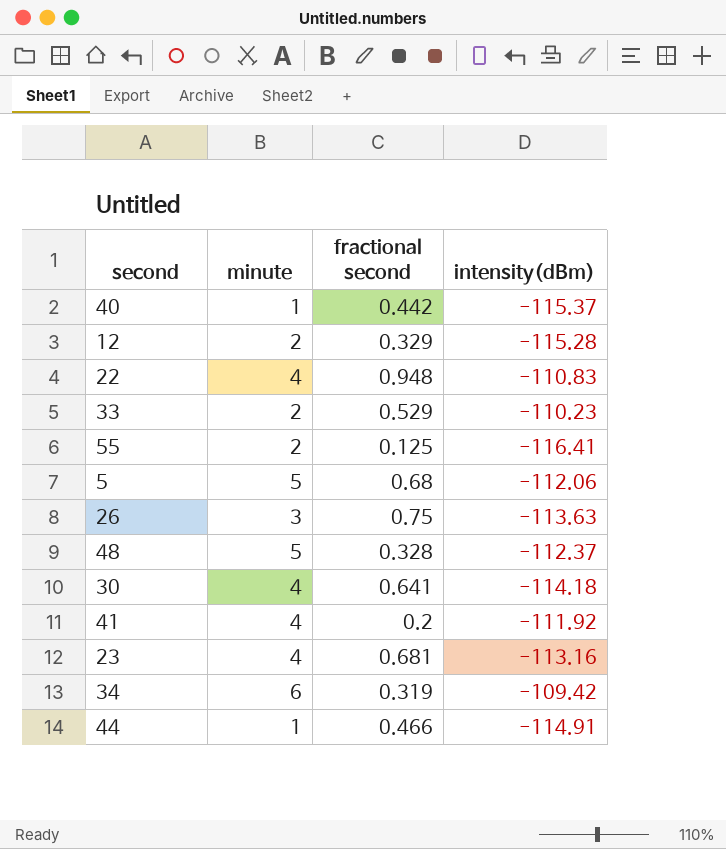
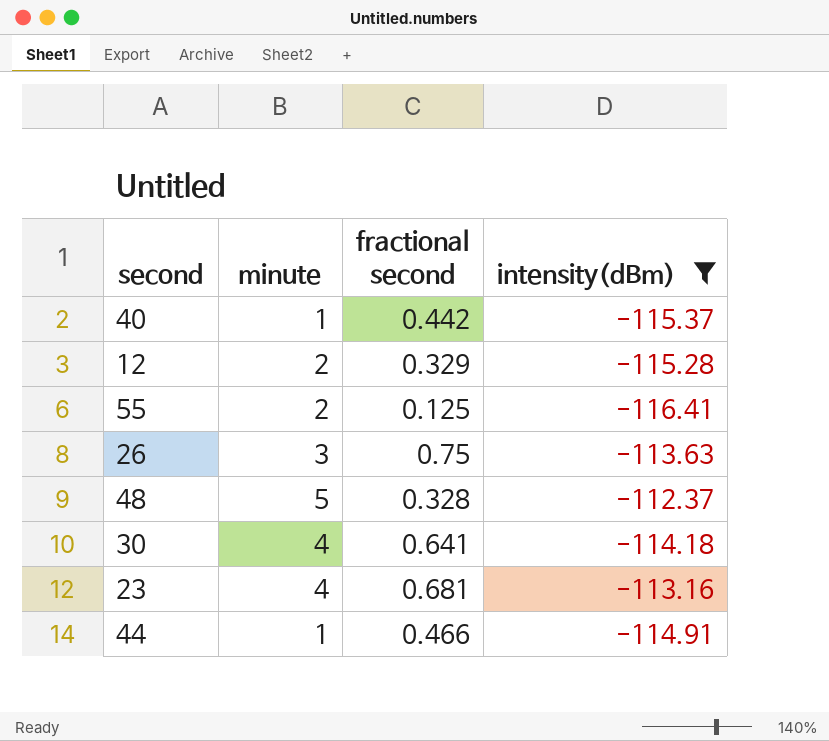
filter: none -> intensity(dBm) <= -112.37

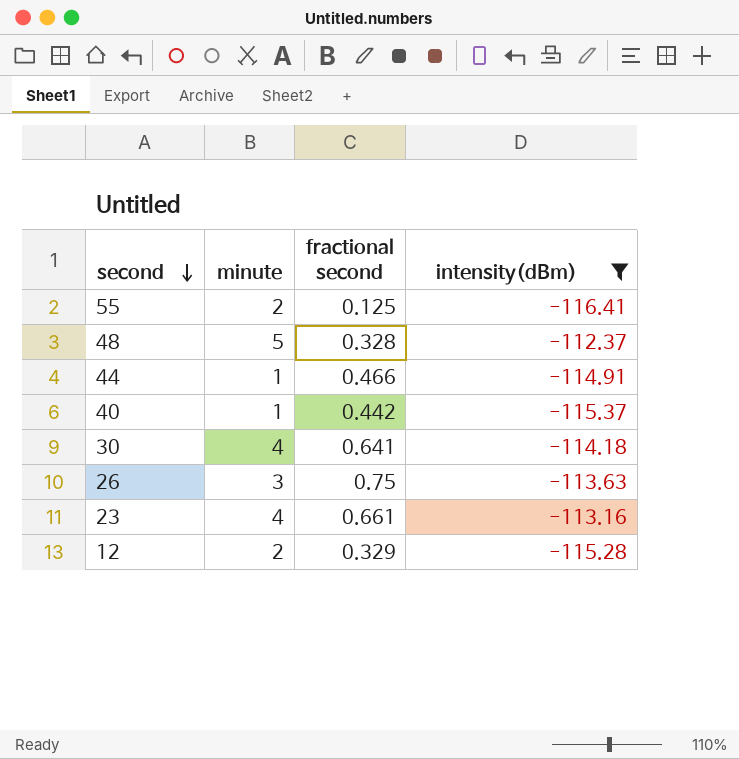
row order: none -> second descending
23 | fractional second: 0.681 -> 0.661

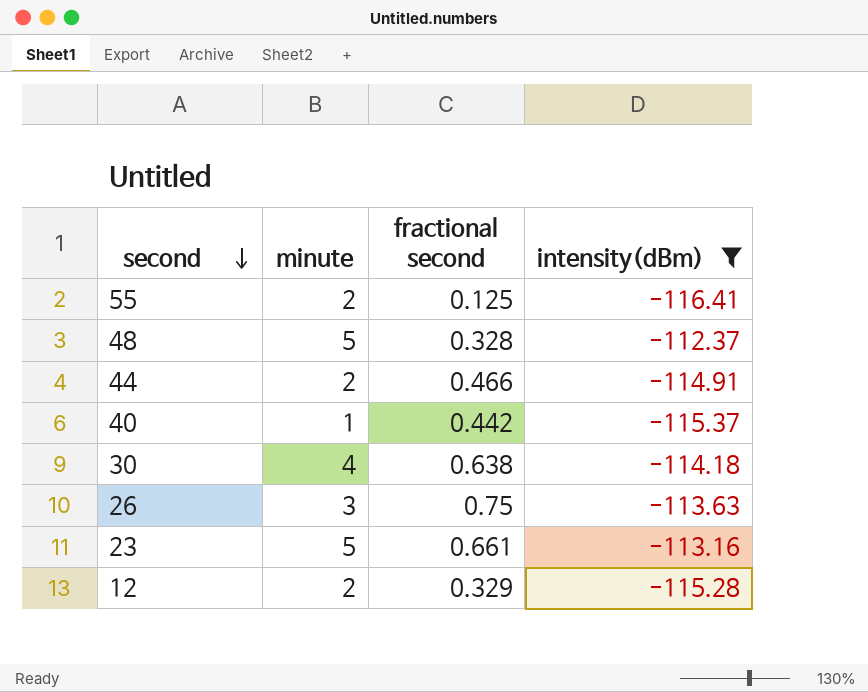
44 | minute: 1 -> 2
30 | fractional second: 0.641 -> 0.638
23 | minute: 4 -> 5

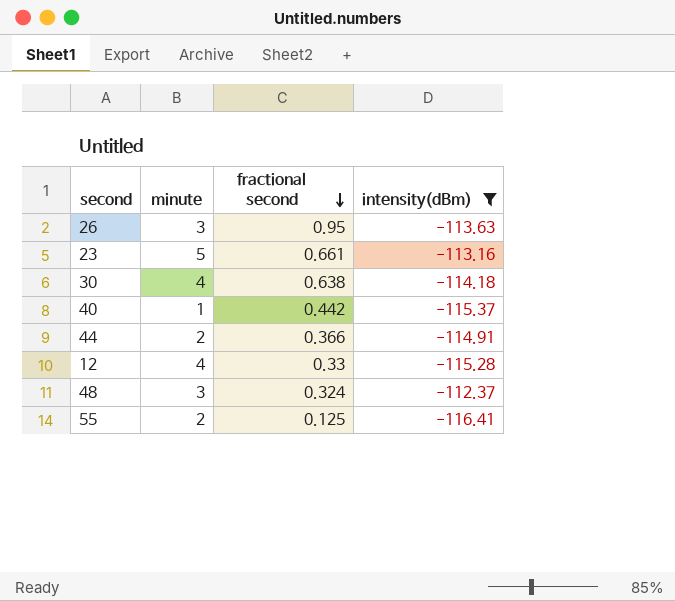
row order: second descending -> fractional second descending
26 | fractional second: 0.75 -> 0.95
44 | fractional second: 0.466 -> 0.366
12 | minute: 2 -> 4
12 | fractional second: 0.329 -> 0.33
48 | minute: 5 -> 3
48 | fractional second: 0.328 -> 0.324

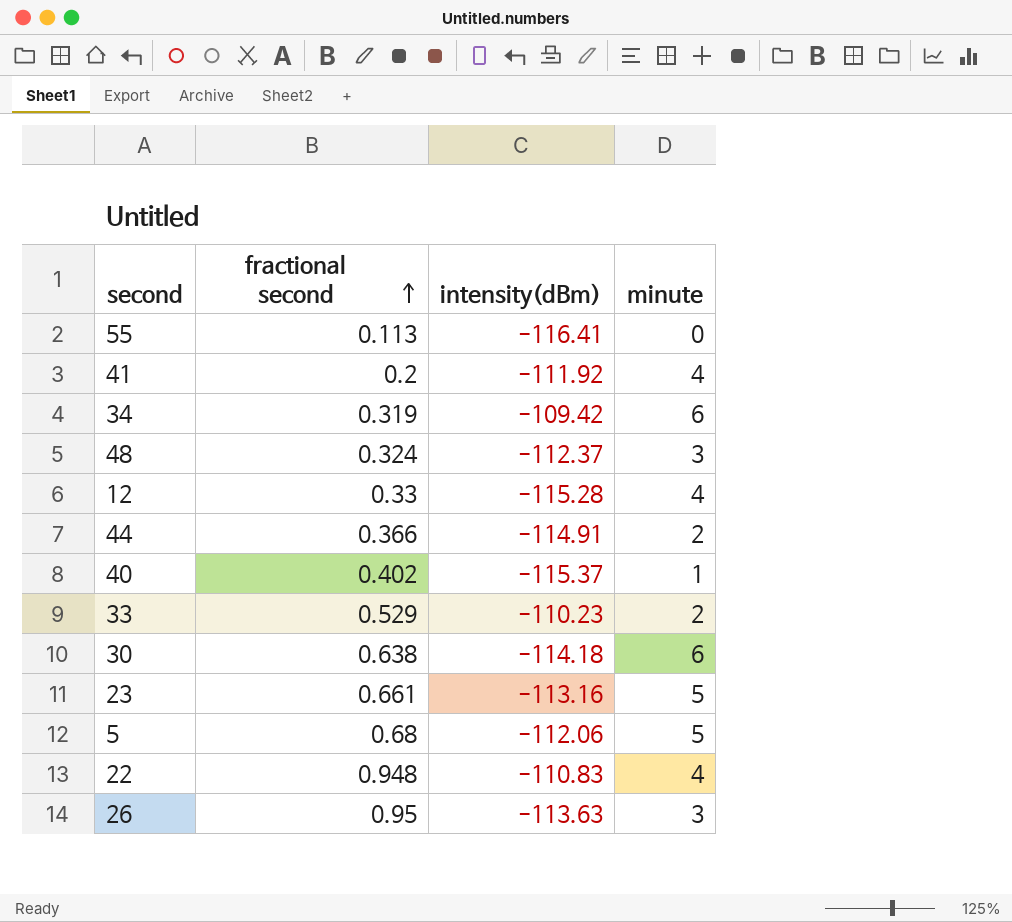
filter: intensity(dBm) <= -112.37 -> none
row order: fractional second descending -> fractional second ascending
column minute | position: 2 -> 4
55 | fractional second: 0.125 -> 0.113
55 | minute: 2 -> 0
40 | fractional second: 0.442 -> 0.402
30 | minute: 4 -> 6

